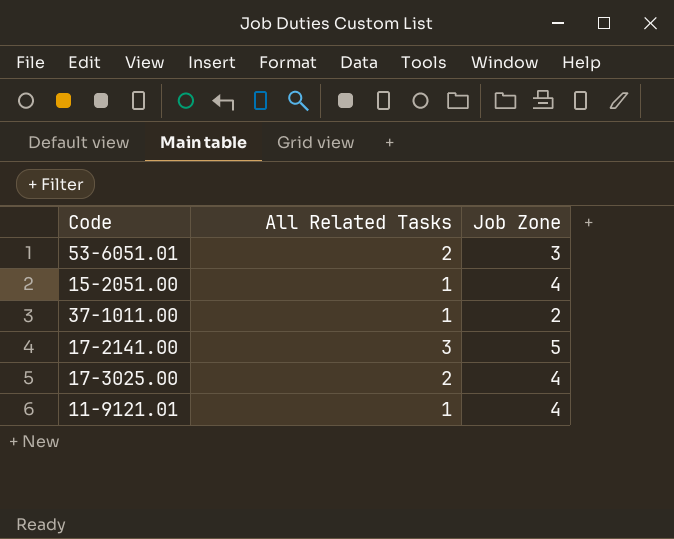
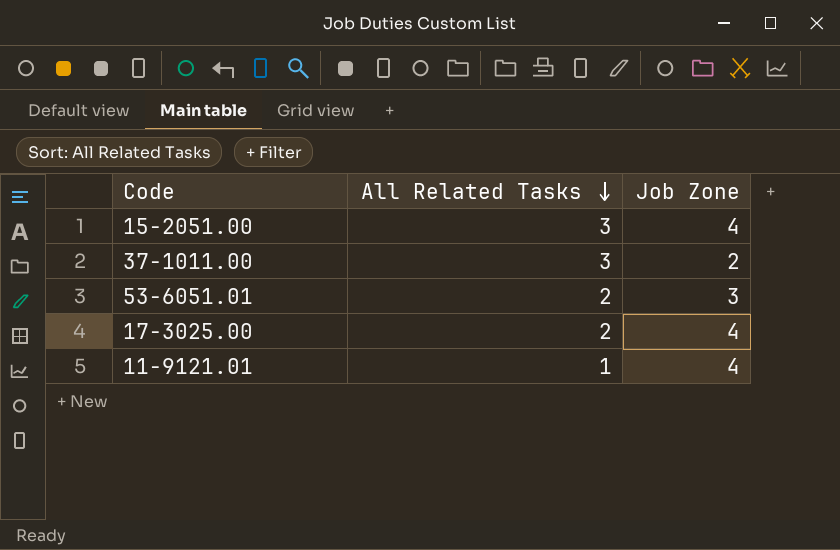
row order: none -> All Related Tasks descending
row 17-2141.00: 3 | 5 -> none
15-2051.00 | All Related Tasks: 1 -> 3
37-1011.00 | All Related Tasks: 1 -> 3

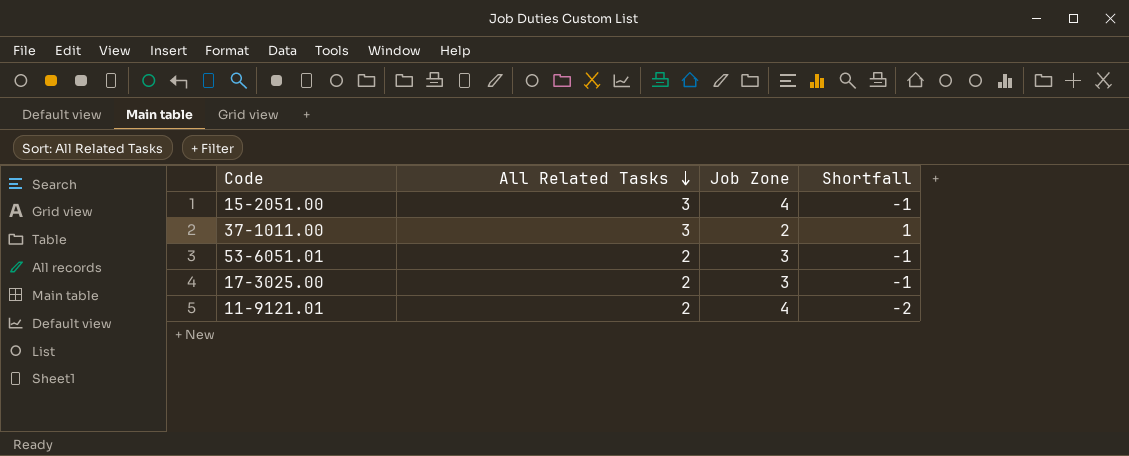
column Shortfall | formula: none -> [All Related Tasks] - [Job Zone]
17-3025.00 | Job Zone: 4 -> 3
11-9121.01 | All Related Tasks: 1 -> 2

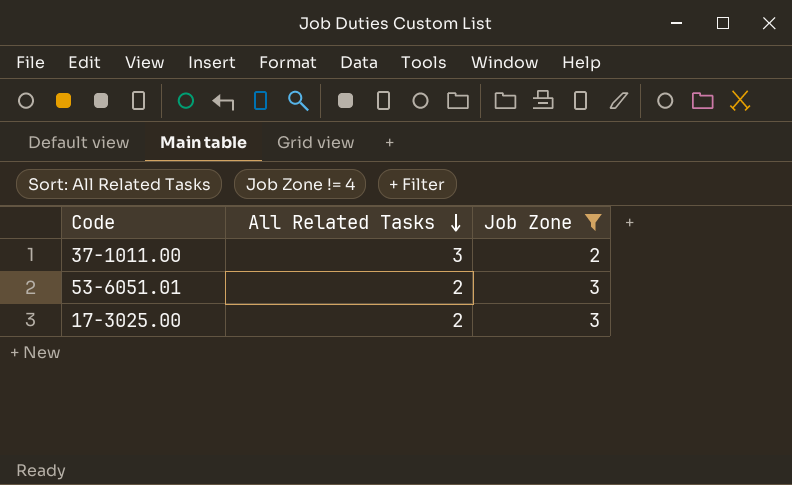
filter: none -> Job Zone != 4
column Shortfall | formula: [All Related Tasks] - [Job Zone] -> none

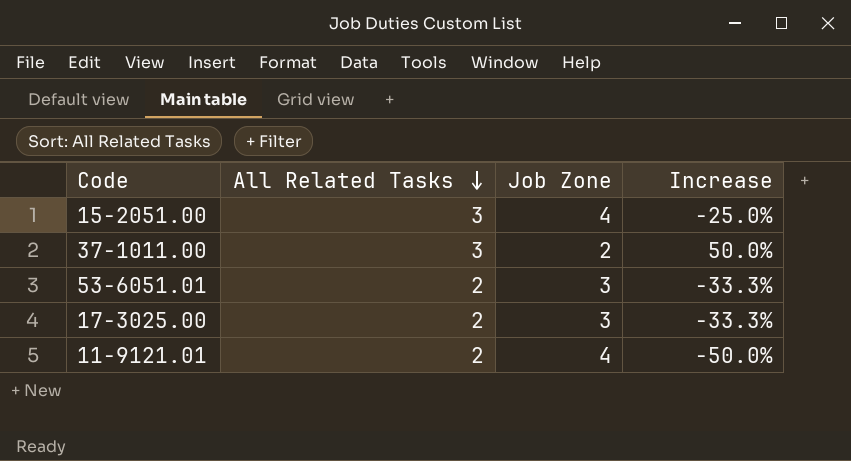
filter: Job Zone != 4 -> none
column Increase | formula: none -> ([All Related Tasks] - [Job Zone]) / [Job Zone]

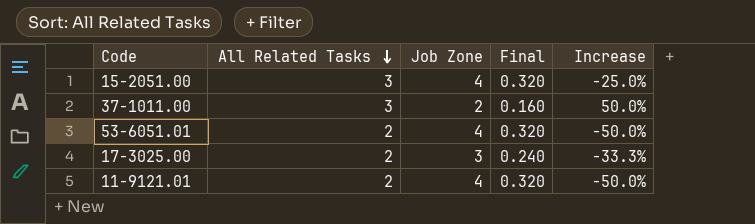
column Final | formula: none -> [Job Zone] * 0.08
53-6051.01 | Job Zone: 3 -> 4
53-6051.01 | Increase: -33.3% -> -50.0%

